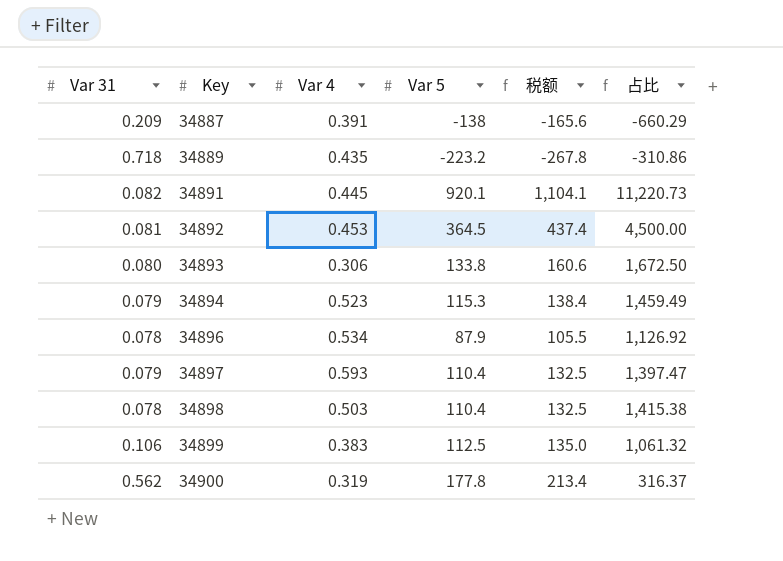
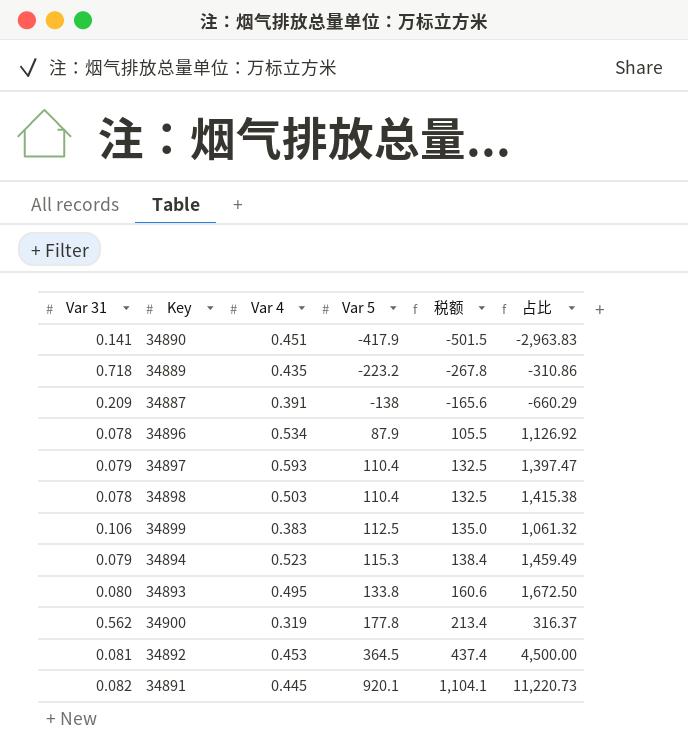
row order: Key ascending -> Var 5 ascending
row 34890: none -> 0.141 | 0.451 | -417.9 | -501.5 | -2,963.83
34893 | Var 4: 0.306 -> 0.495

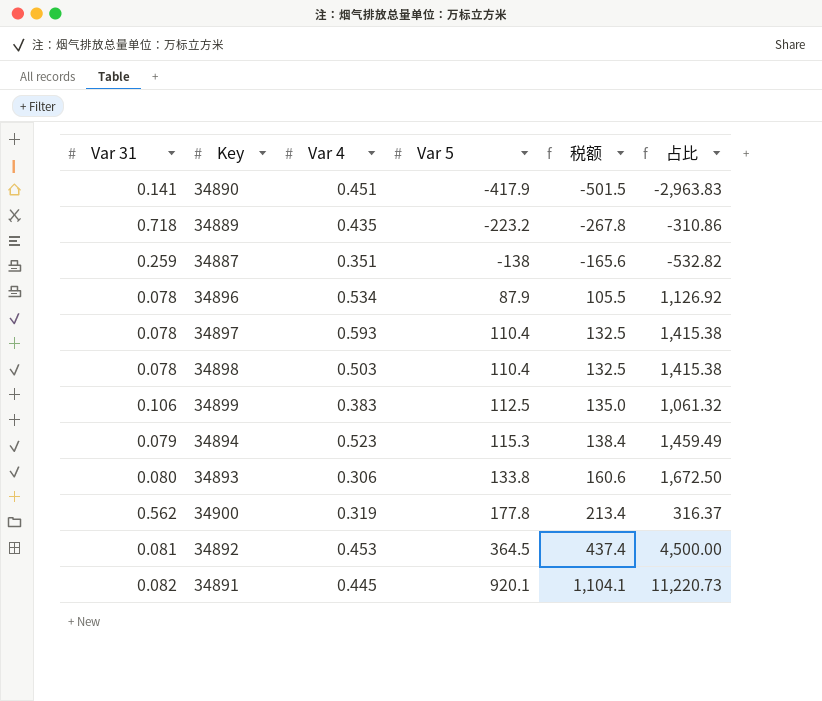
34887 | Var 31: 0.209 -> 0.259
34887 | Var 4: 0.391 -> 0.351
34887 | 占比: -660.29 -> -532.82
34897 | Var 31: 0.079 -> 0.078
34897 | 占比: 1,397.47 -> 1,415.38
34893 | Var 4: 0.495 -> 0.306

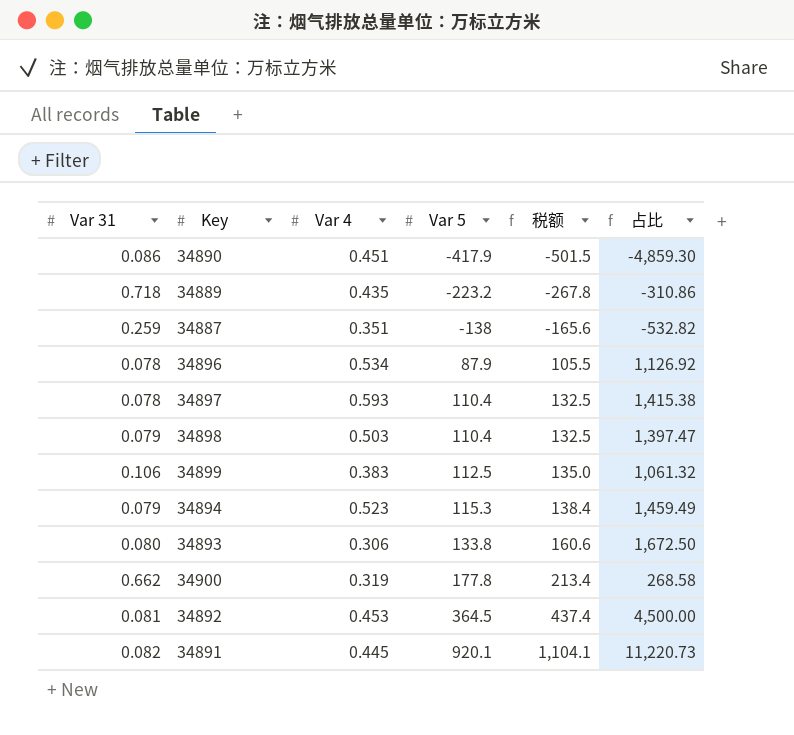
34890 | Var 31: 0.141 -> 0.086
34890 | 占比: -2,963.83 -> -4,859.30
34898 | Var 31: 0.078 -> 0.079
34898 | 占比: 1,415.38 -> 1,397.47
34900 | Var 31: 0.562 -> 0.662
34900 | 占比: 316.37 -> 268.58

